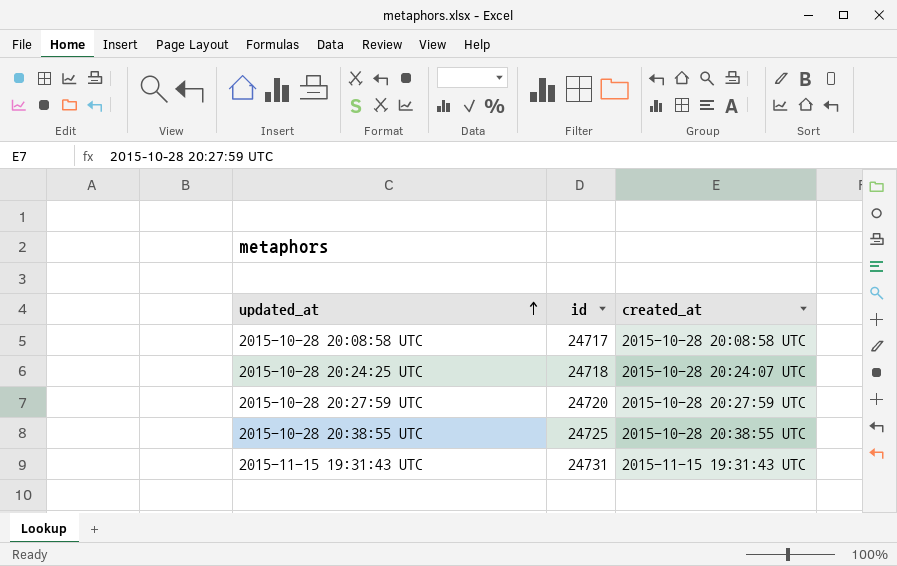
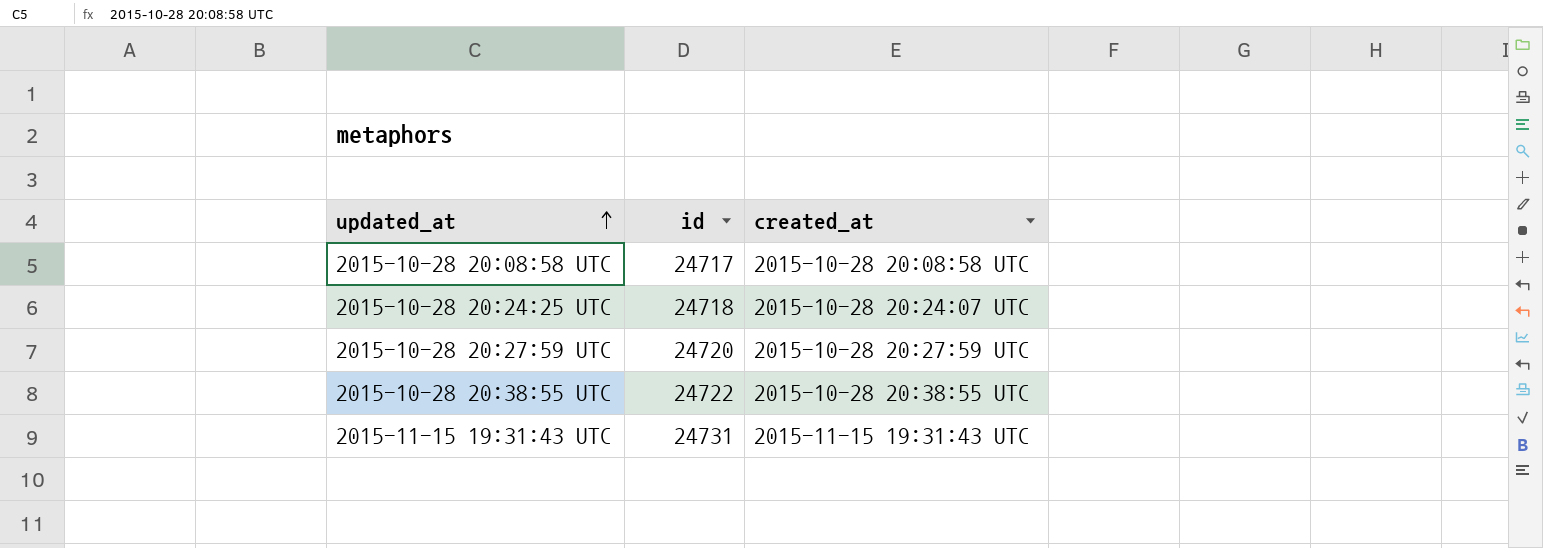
2015-10-28 20:38:55 UTC | id: 24725 -> 24722

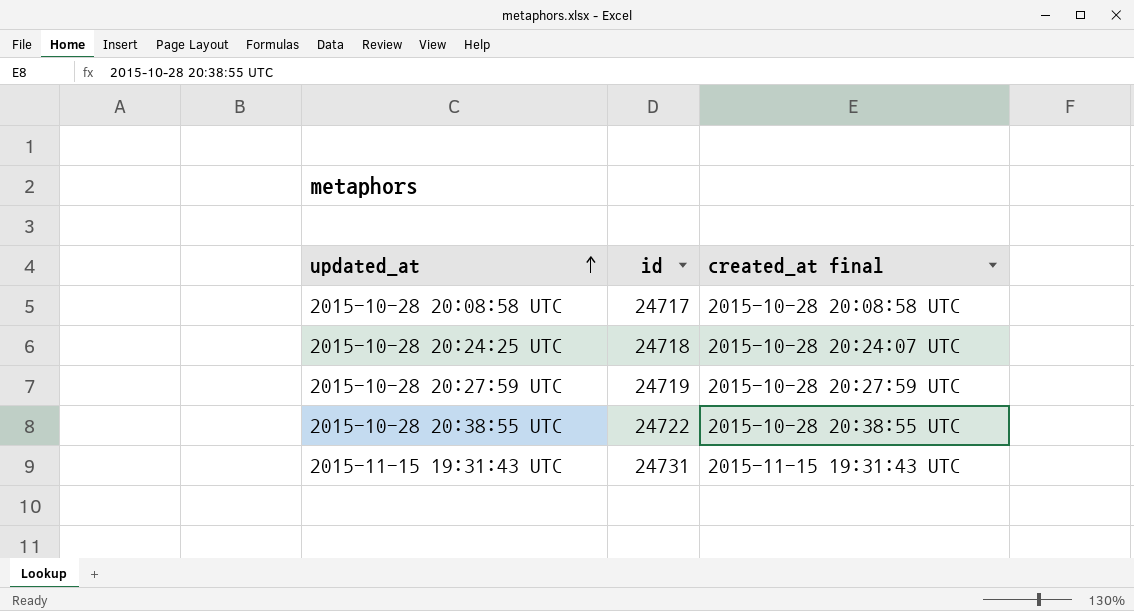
column name: created_at -> created_at final
2015-10-28 20:27:59 UTC | id: 24720 -> 24719

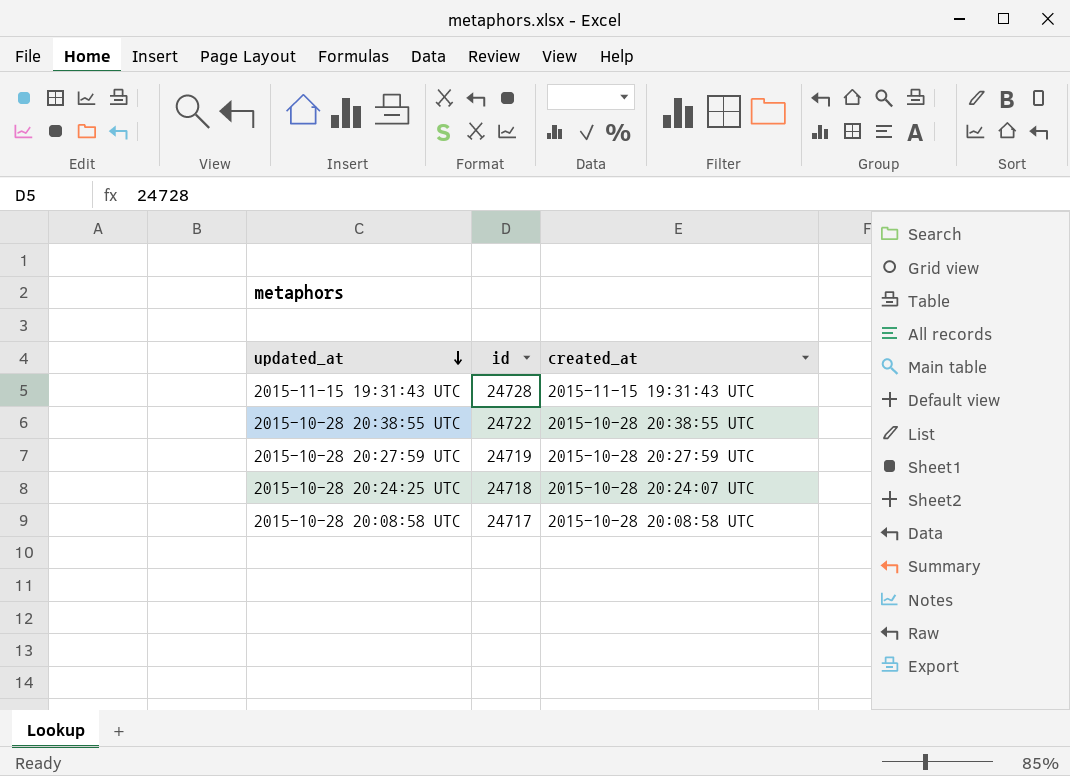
row order: updated_at ascending -> updated_at descending
column name: created_at final -> created_at
2015-11-15 19:31:43 UTC | id: 24731 -> 24728

